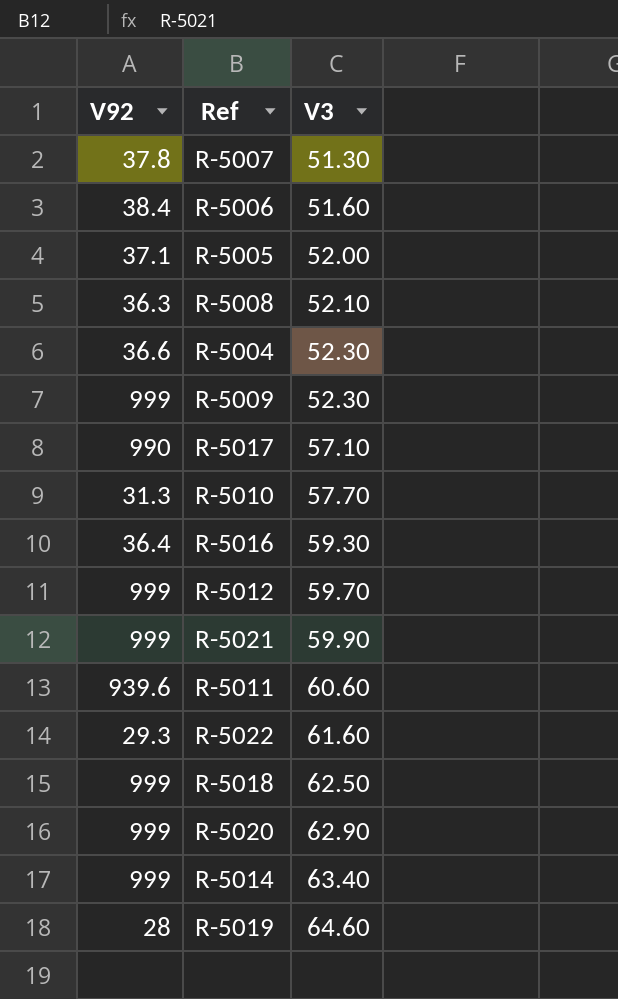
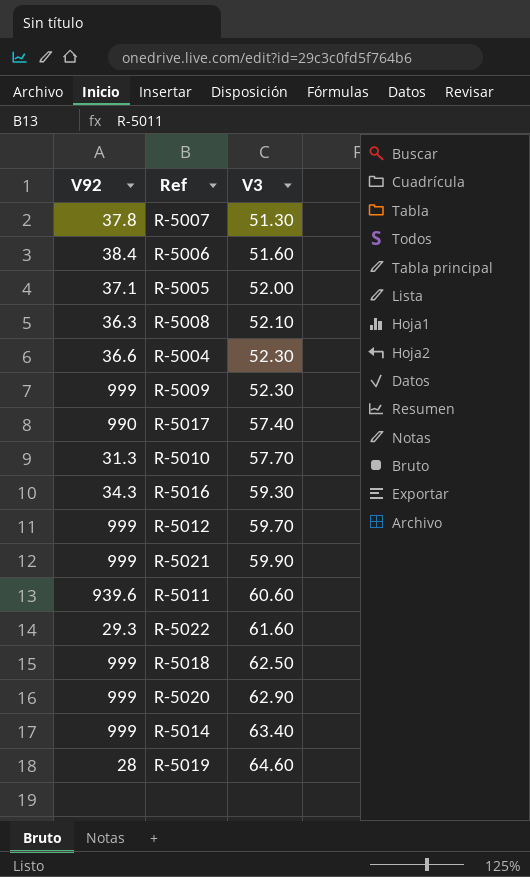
R-5017 | V3: 57.10 -> 57.40
R-5016 | V92: 36.4 -> 34.3

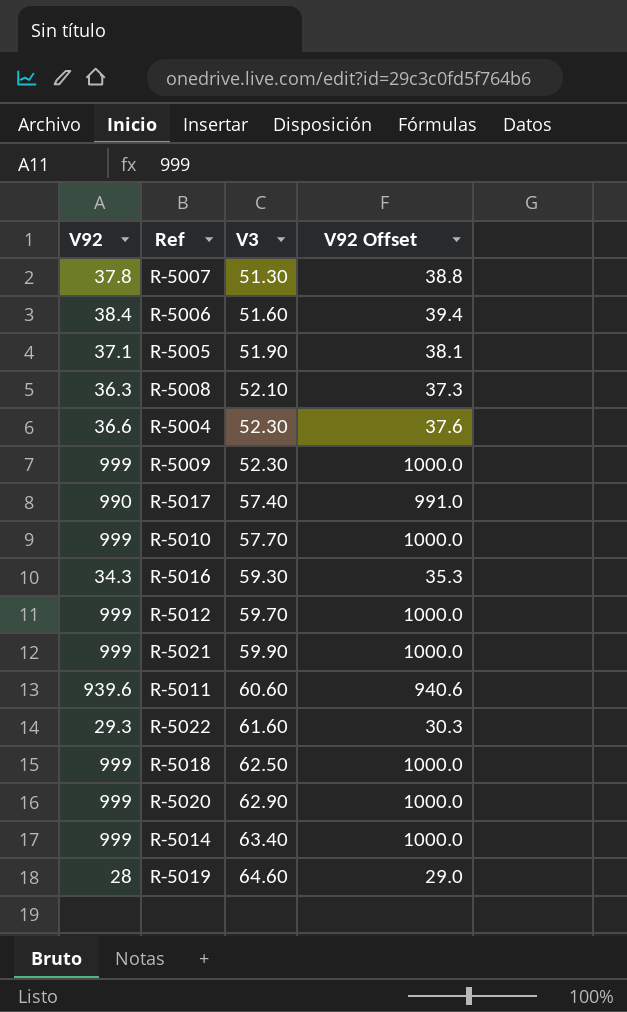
column V92 Offset | formula: none -> [V92] + 1
R-5005 | V3: 52.00 -> 51.90
R-5010 | V92: 31.3 -> 999

